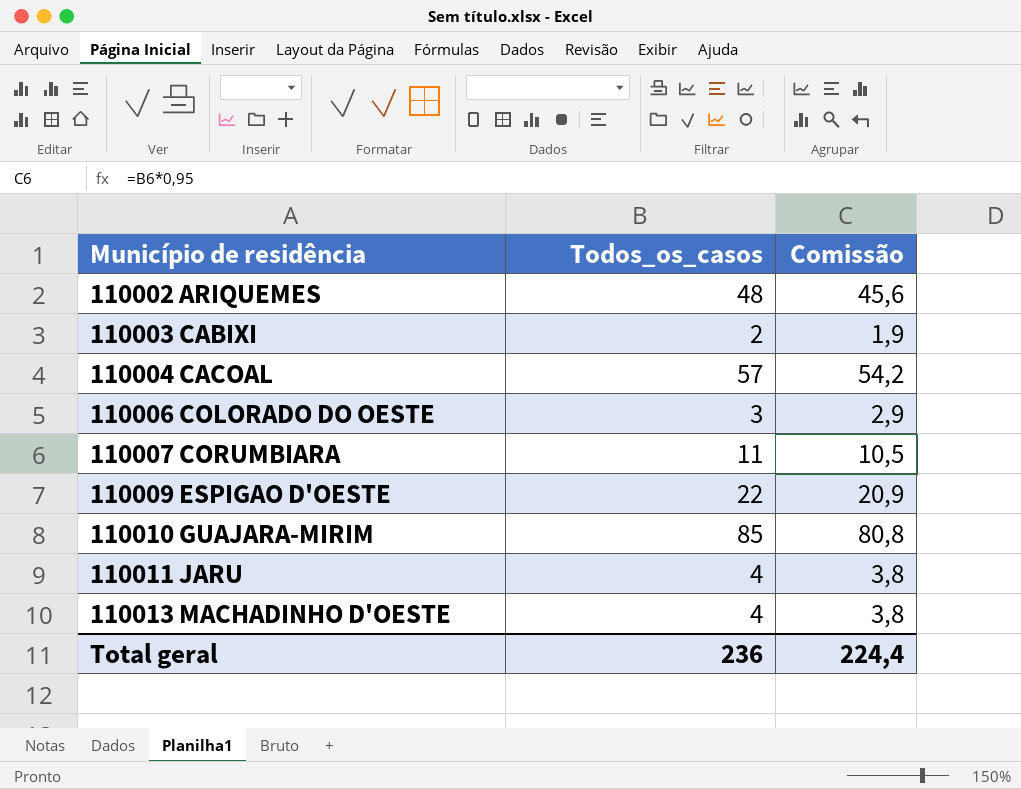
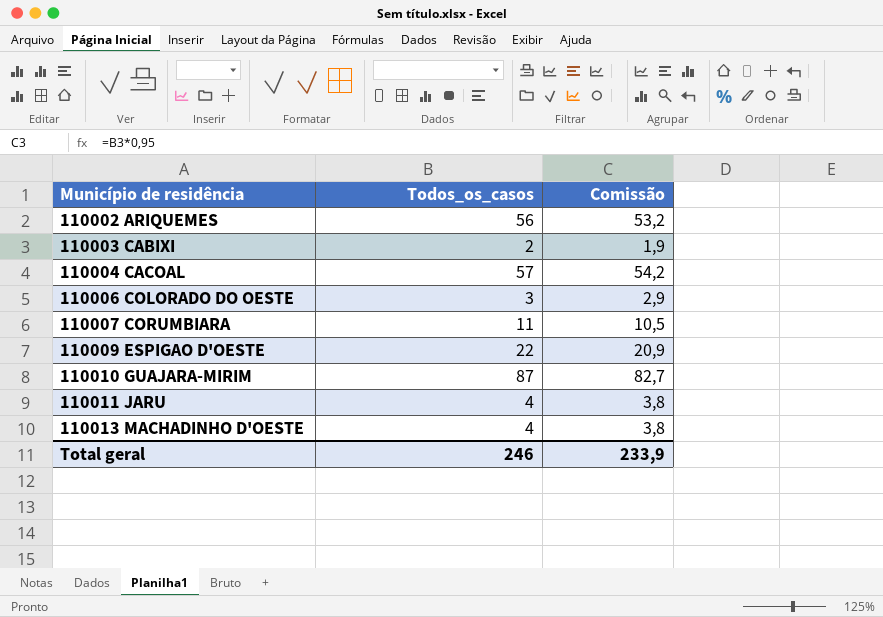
110002 ARIQUEMES | Todos_os_casos: 48 -> 56
110002 ARIQUEMES | Comissão: 45,6 -> 53,2
110010 GUAJARA-MIRIM | Todos_os_casos: 85 -> 87
110010 GUAJARA-MIRIM | Comissão: 80,8 -> 82,7
Total geral | Todos_os_casos: 236 -> 246
Total geral | Comissão: 224,4 -> 233,9

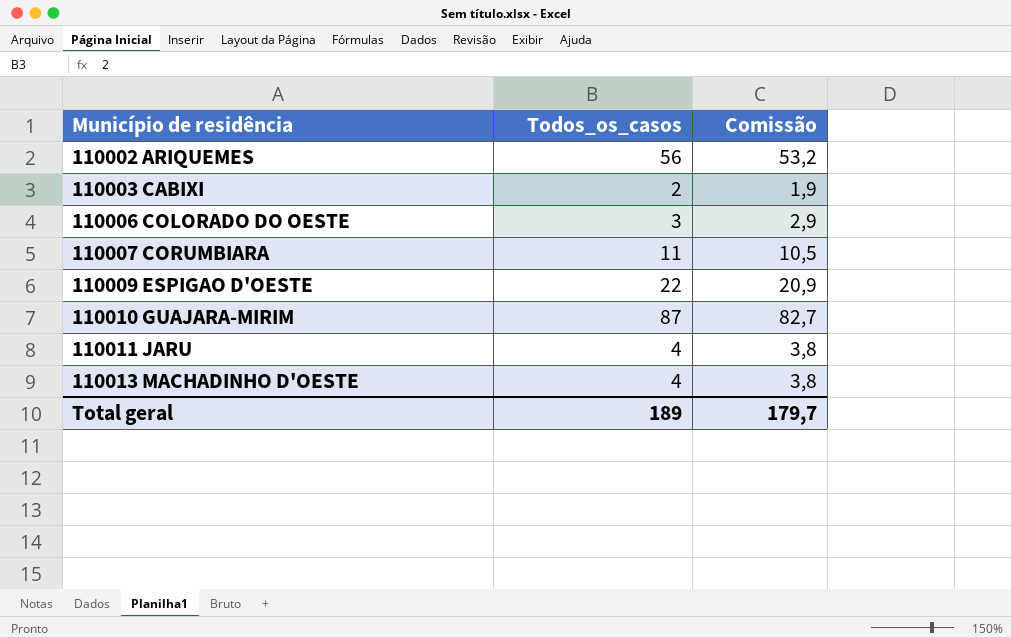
row 110004 CACOAL: 57 | 54,2 -> none
Total geral | Todos_os_casos: 246 -> 189
Total geral | Comissão: 233,9 -> 179,7

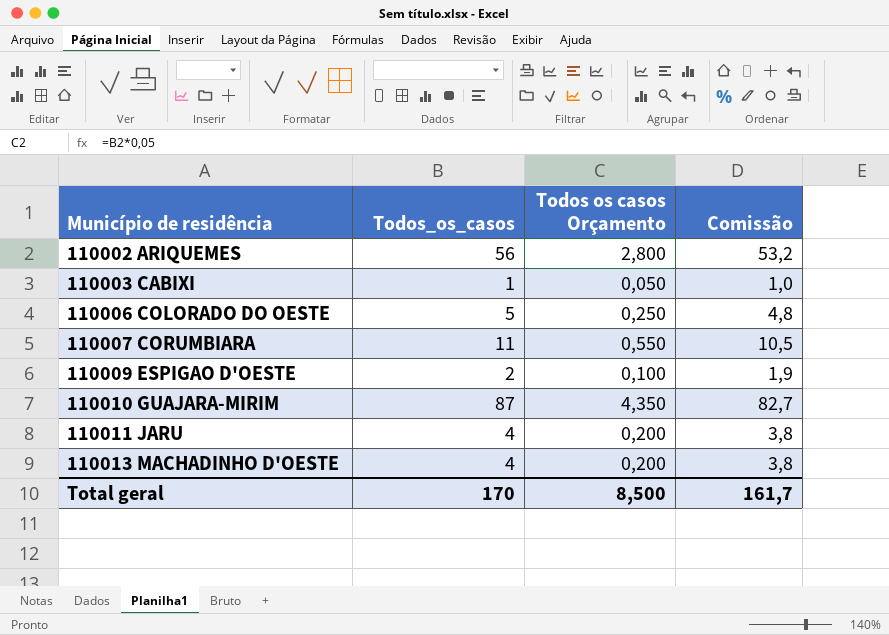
column Todos os casos Orçamento | formula: none -> [Todos_os_casos] * 0,05
110003 CABIXI | Todos_os_casos: 2 -> 1
110003 CABIXI | Comissão: 1,9 -> 1,0
110006 COLORADO DO OESTE | Todos_os_casos: 3 -> 5
110006 COLORADO DO OESTE | Comissão: 2,9 -> 4,8
110009 ESPIGAO D'OESTE | Todos_os_casos: 22 -> 2
110009 ESPIGAO D'OESTE | Comissão: 20,9 -> 1,9
Total geral | Todos_os_casos: 189 -> 170
Total geral | Comissão: 179,7 -> 161,7

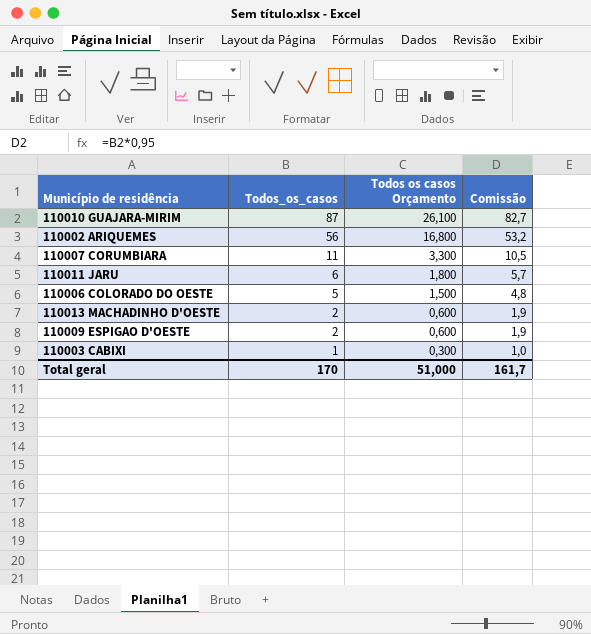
row order: Município de residência ascending -> Todos_os_casos descending
column Todos os casos Orçamento | formula: [Todos_os_casos] * 0,05 -> [Todos_os_casos] * 0,3
110011 JARU | Todos_os_casos: 4 -> 6
110011 JARU | Comissão: 3,8 -> 5,7
110013 MACHADINHO D'OESTE | Todos_os_casos: 4 -> 2
110013 MACHADINHO D'OESTE | Comissão: 3,8 -> 1,9
Total geral | Todos os casos Orçamento: 8,500 -> 51,000

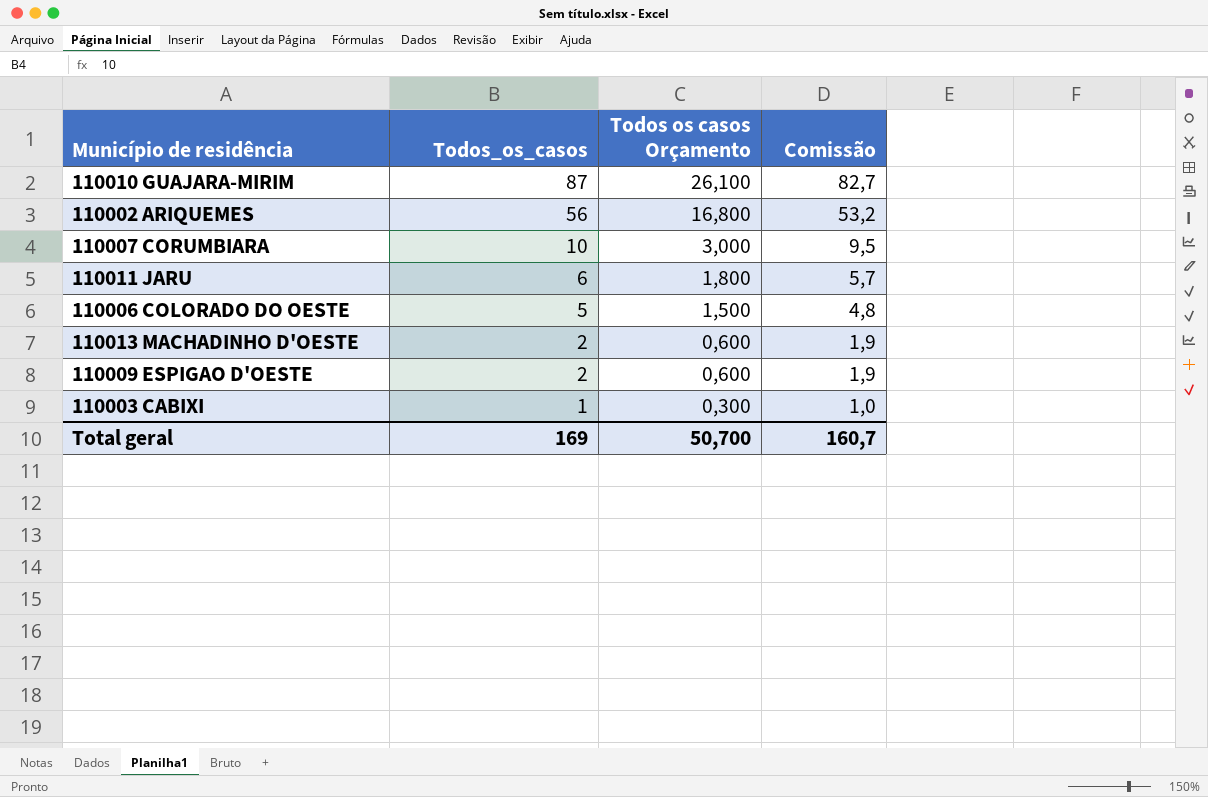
110007 CORUMBIARA | Todos_os_casos: 11 -> 10
110007 CORUMBIARA | Todos os casos Orçamento: 3,300 -> 3,000
110007 CORUMBIARA | Comissão: 10,5 -> 9,5
Total geral | Todos_os_casos: 170 -> 169
Total geral | Todos os casos Orçamento: 51,000 -> 50,700
Total geral | Comissão: 161,7 -> 160,7

